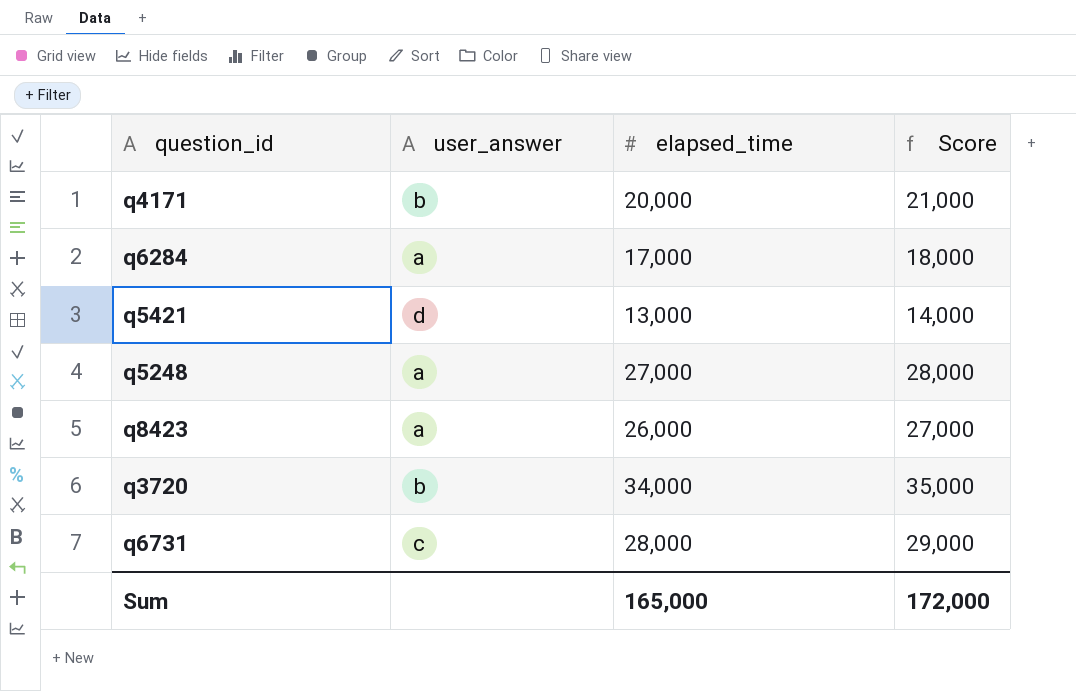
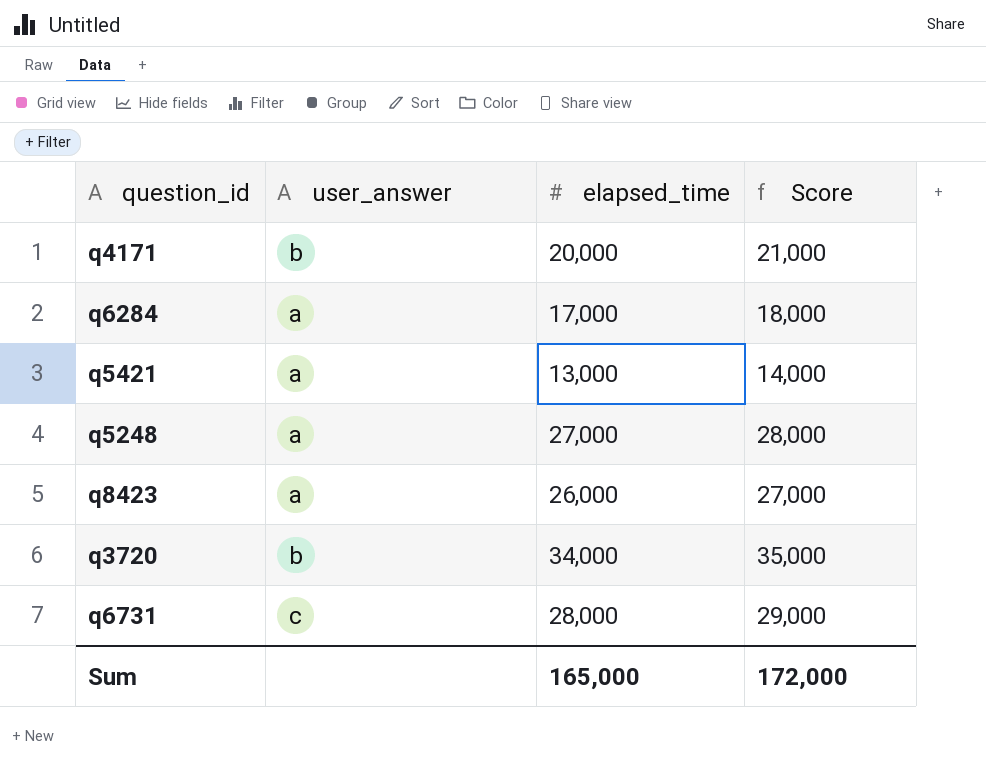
q5421 | user_answer: d -> a

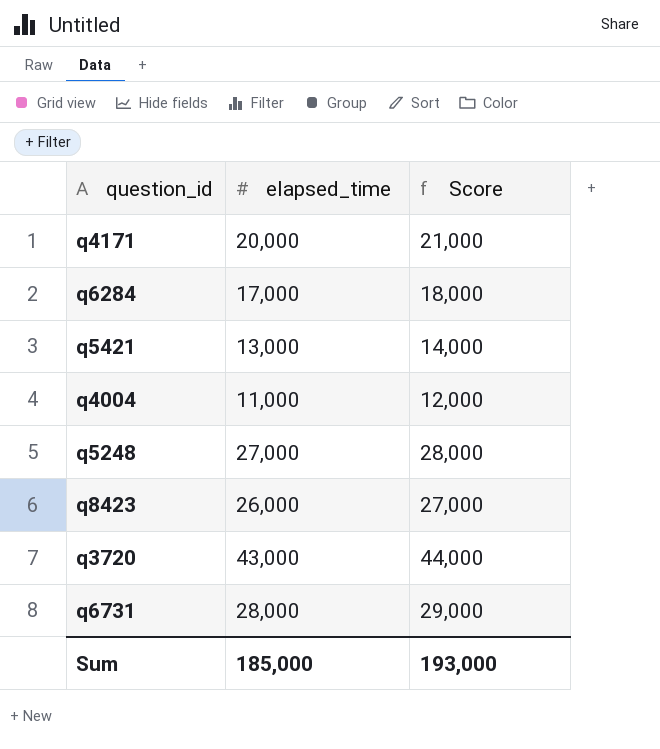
column user_answer | position: 2 -> none
row q4004: none -> 11,000 | 12,000
q3720 | elapsed_time: 34,000 -> 43,000
q3720 | Score: 35,000 -> 44,000
Sum | elapsed_time: 165,000 -> 185,000
Sum | Score: 172,000 -> 193,000

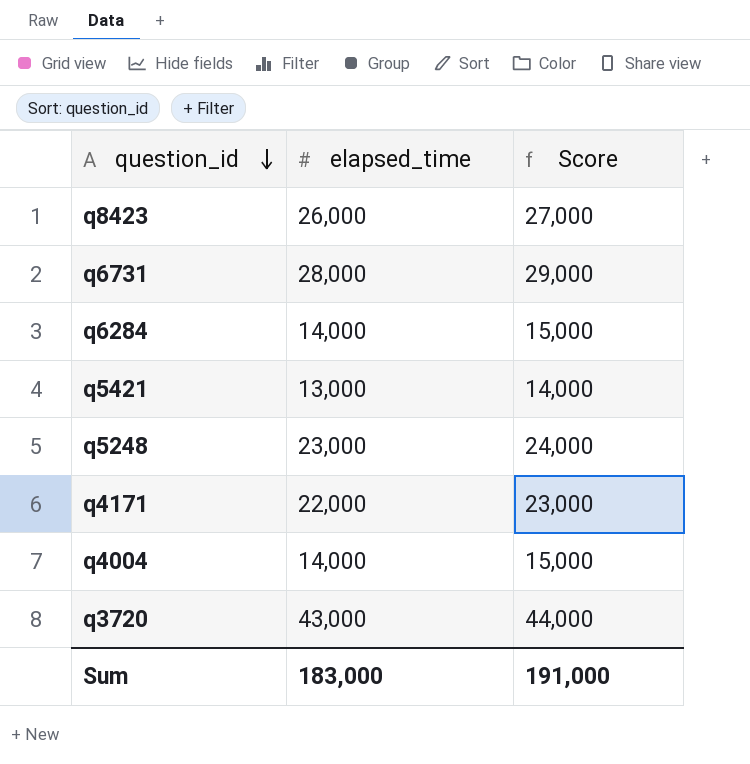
row order: none -> question_id descending
q6284 | elapsed_time: 17,000 -> 14,000
q6284 | Score: 18,000 -> 15,000
q5248 | elapsed_time: 27,000 -> 23,000
q5248 | Score: 28,000 -> 24,000
q4171 | elapsed_time: 20,000 -> 22,000
q4171 | Score: 21,000 -> 23,000
q4004 | elapsed_time: 11,000 -> 14,000
q4004 | Score: 12,000 -> 15,000
Sum | elapsed_time: 185,000 -> 183,000
Sum | Score: 193,000 -> 191,000

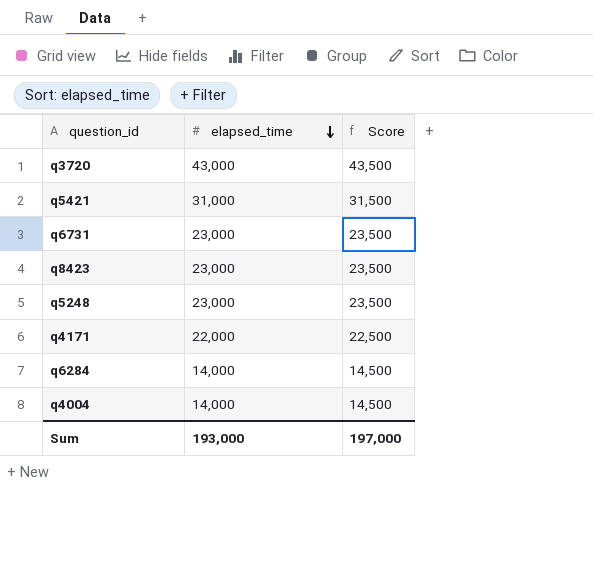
row order: question_id descending -> elapsed_time descending
column Score | formula: [elapsed_time] + 1000 -> [elapsed_time] + 500
q5421 | elapsed_time: 13,000 -> 31,000
q6731 | elapsed_time: 28,000 -> 23,000
q8423 | elapsed_time: 26,000 -> 23,000
Sum | elapsed_time: 183,000 -> 193,000
Sum | Score: 191,000 -> 197,000

